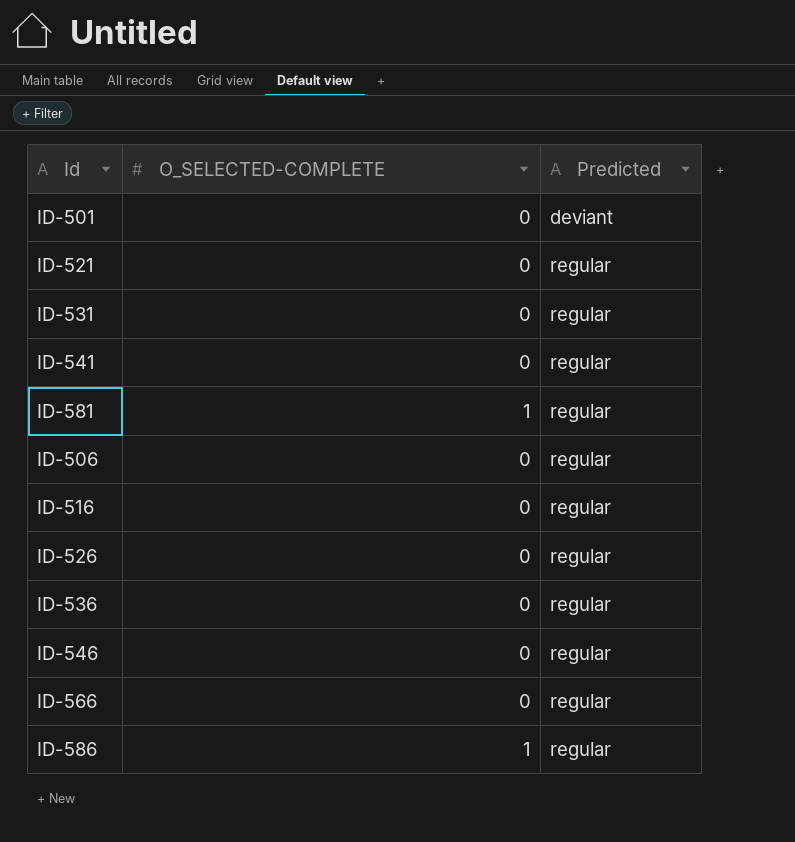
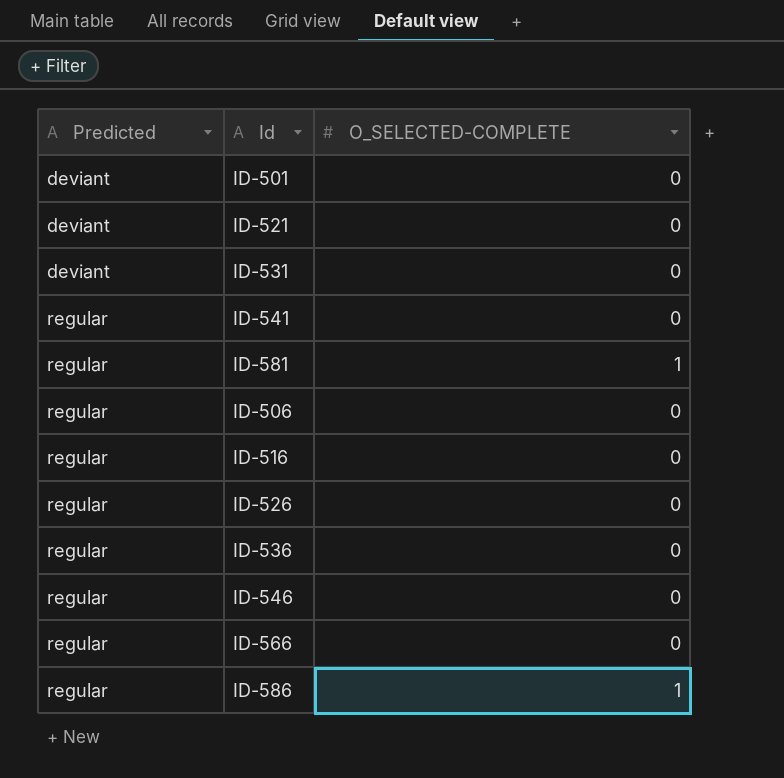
column Predicted | position: 3 -> 1
ID-521 | Predicted: regular -> deviant
ID-531 | Predicted: regular -> deviant

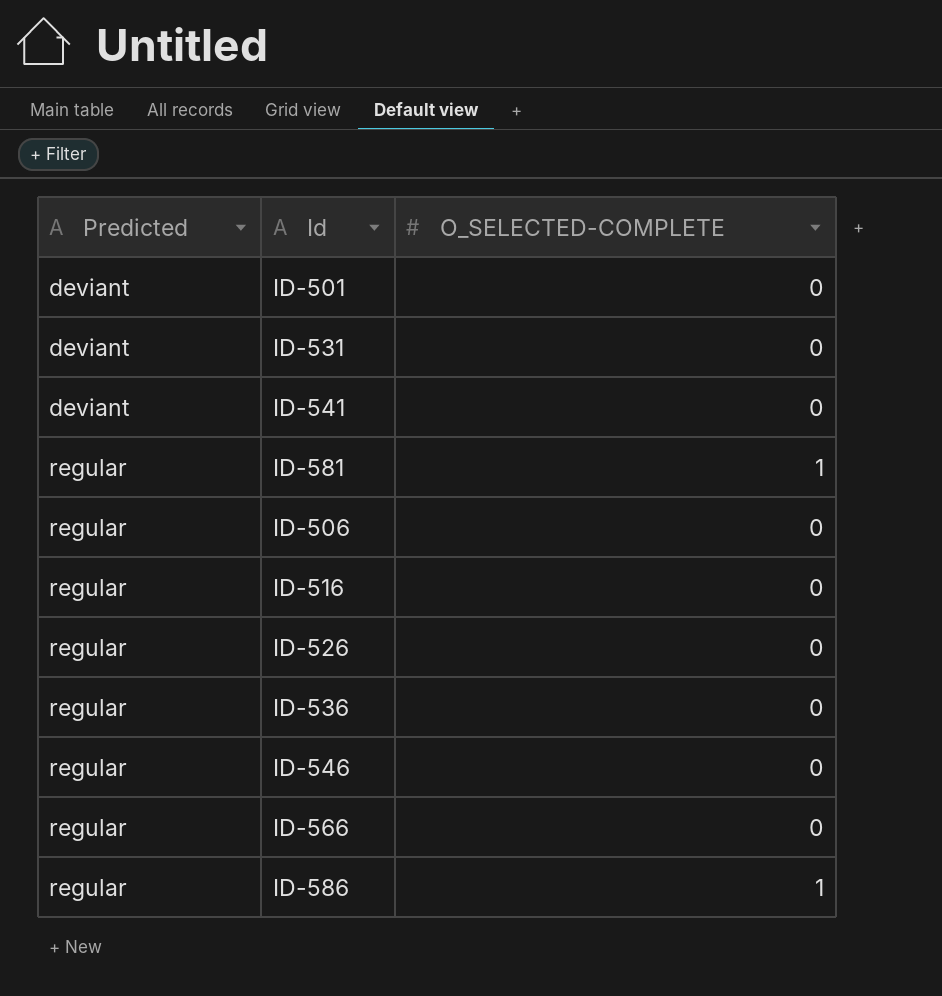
row ID-521: deviant | 0 -> none
ID-541 | Predicted: regular -> deviant

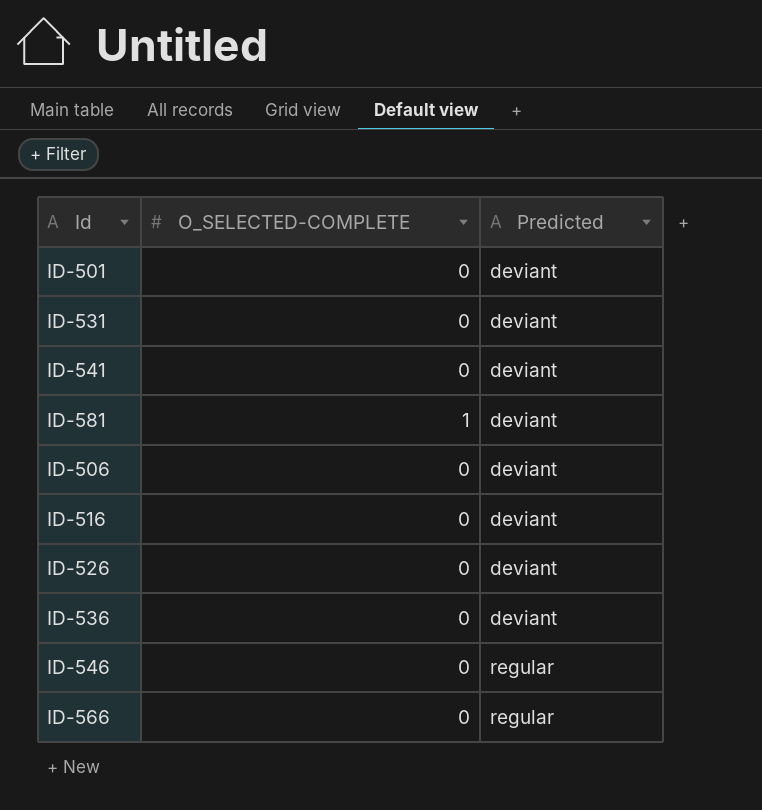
column Predicted | position: 1 -> 3
row ID-586: regular | 1 -> none
ID-581 | Predicted: regular -> deviant
ID-506 | Predicted: regular -> deviant
ID-516 | Predicted: regular -> deviant
ID-526 | Predicted: regular -> deviant
ID-536 | Predicted: regular -> deviant

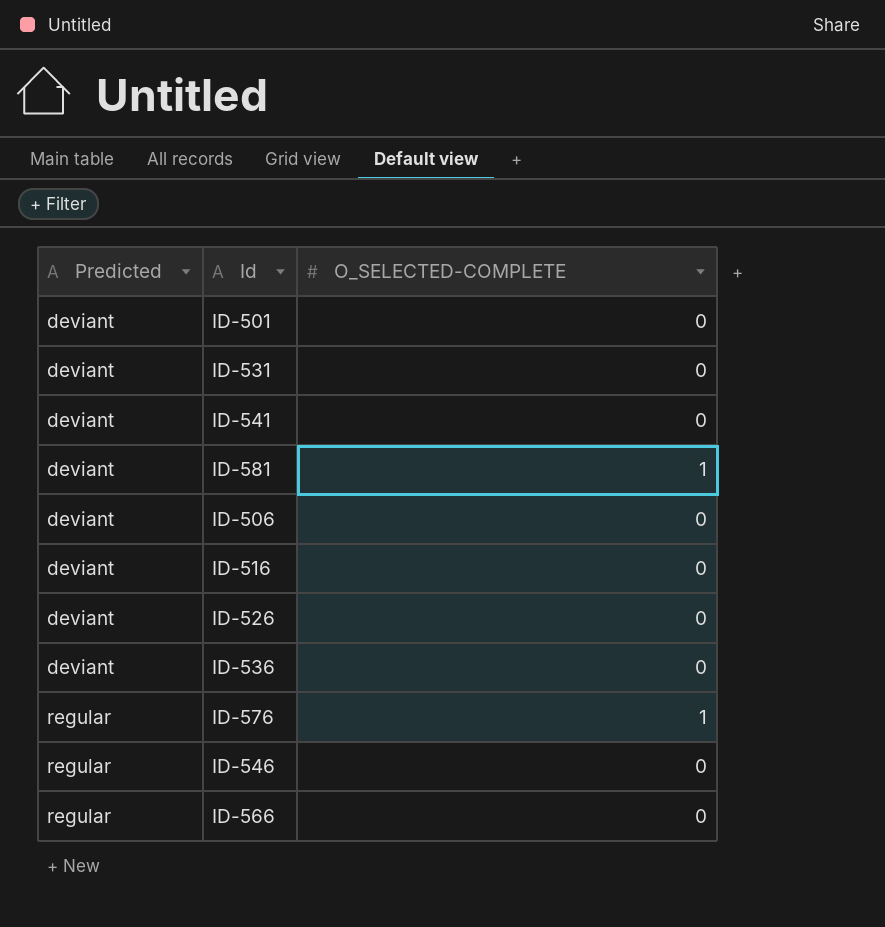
column Predicted | position: 3 -> 1
row ID-576: none -> regular | 1

